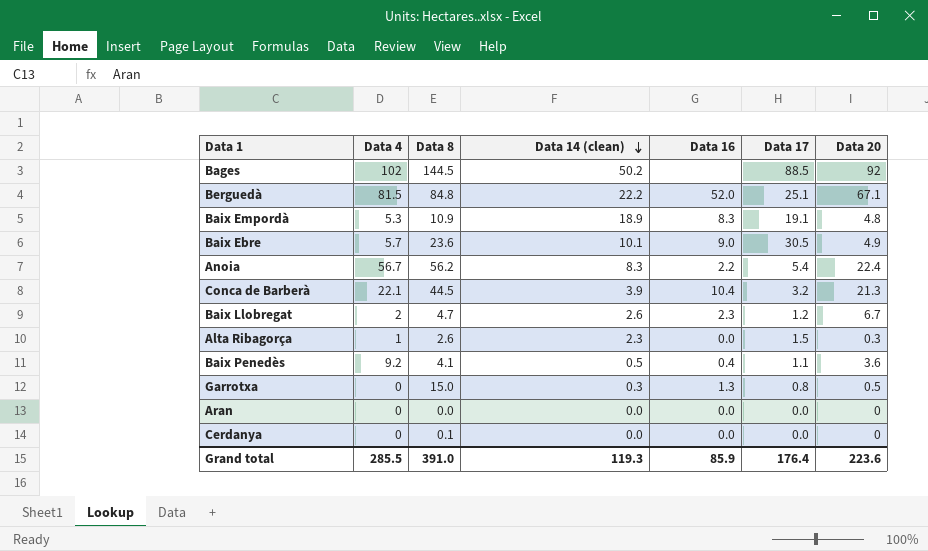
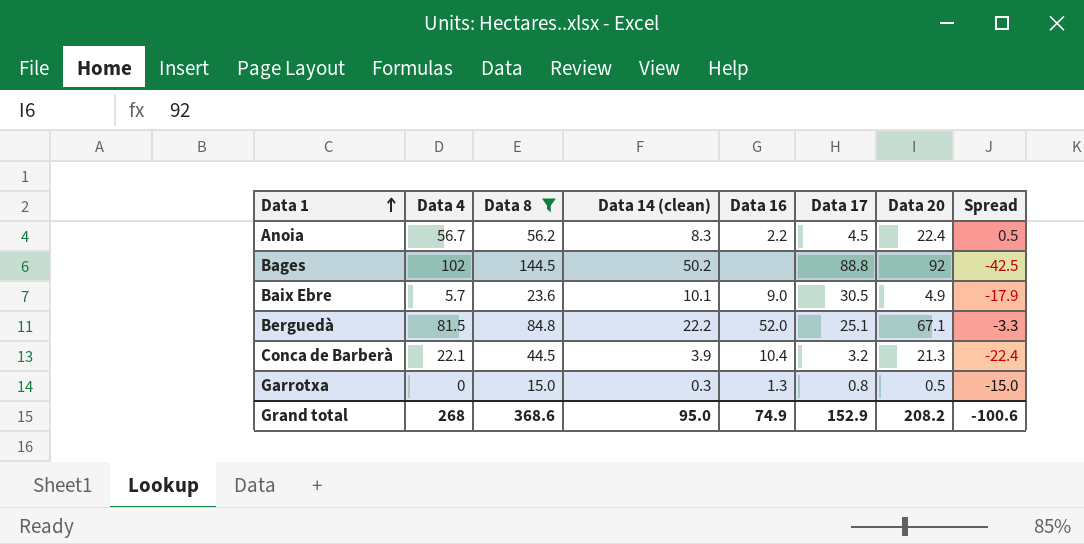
filter: none -> Data 8 >= 15.0
row order: Data 14 (clean) descending -> Data 1 ascending
column Spread | formula: none -> [Data 4] - [Data 8]
Anoia | Data 17: 5.4 -> 4.5
Bages | Data 17: 88.5 -> 88.8
Grand total | Data 4: 285.5 -> 268
Grand total | Data 8: 391.0 -> 368.6
Grand total | Data 14 (clean): 119.3 -> 95.0
Grand total | Data 16: 85.9 -> 74.9
Grand total | Data 17: 176.4 -> 152.9
Grand total | Data 20: 223.6 -> 208.2

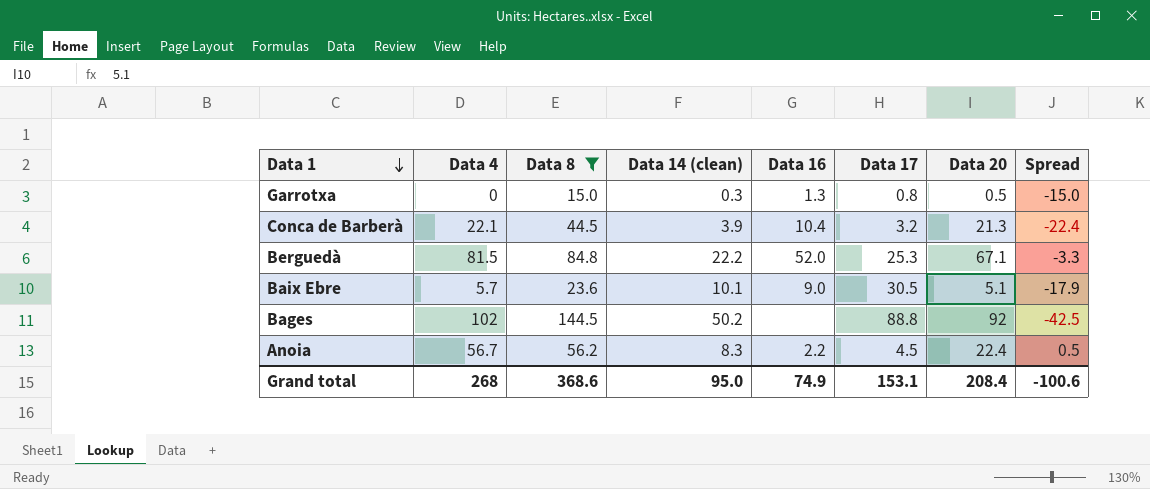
row order: Data 1 ascending -> Data 1 descending
Berguedà | Data 17: 25.1 -> 25.3
Baix Ebre | Data 20: 4.9 -> 5.1
Grand total | Data 17: 152.9 -> 153.1
Grand total | Data 20: 208.2 -> 208.4

